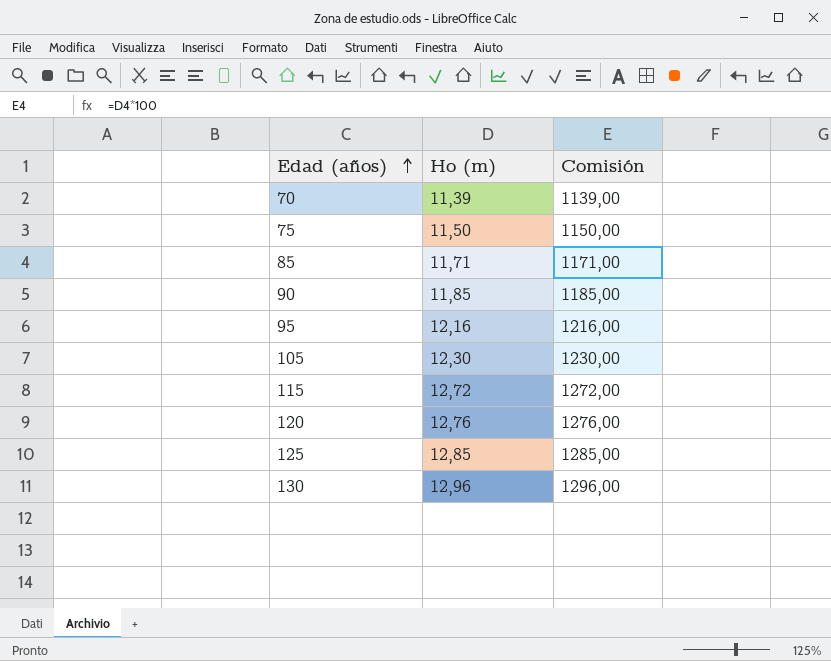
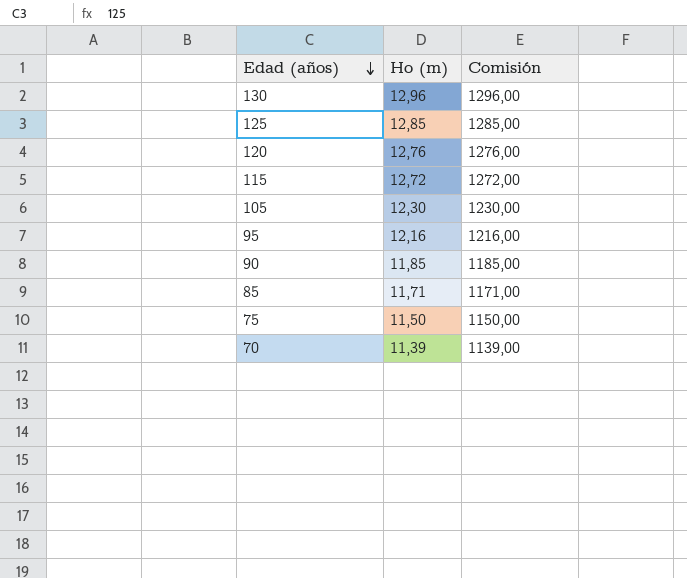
row order: Edad (años) ascending -> Edad (años) descending

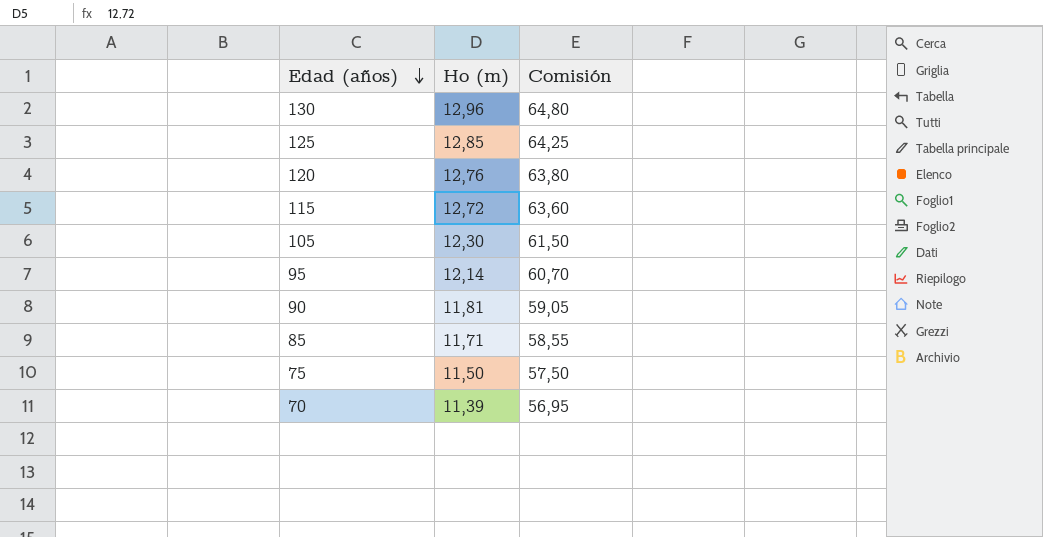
column Comisión | formula: [Ho (m)] * 100 -> [Ho (m)] * 5
95 | Ho (m): 12,16 -> 12,14
90 | Ho (m): 11,85 -> 11,81

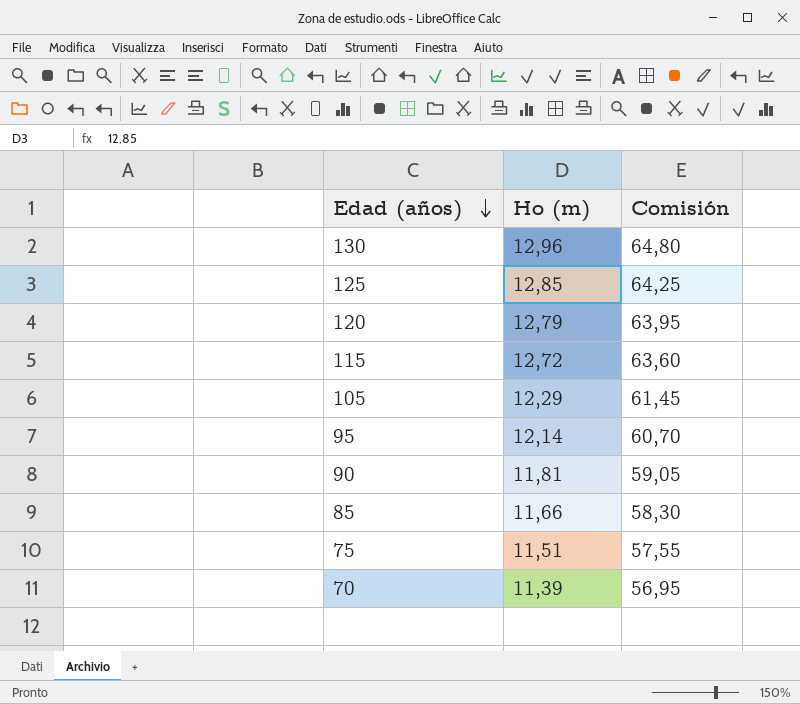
120 | Ho (m): 12,76 -> 12,79
120 | Comisión: 63,80 -> 63,95
105 | Ho (m): 12,30 -> 12,29
105 | Comisión: 61,50 -> 61,45
85 | Ho (m): 11,71 -> 11,66
85 | Comisión: 58,55 -> 58,30
75 | Ho (m): 11,50 -> 11,51
75 | Comisión: 57,50 -> 57,55

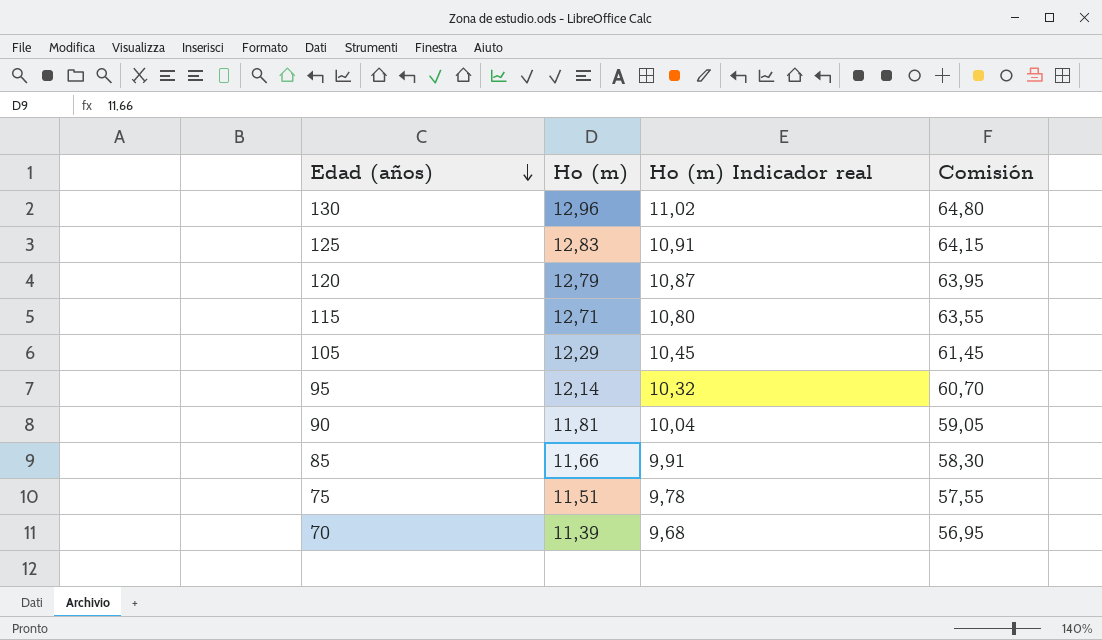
column Ho (m) Indicador real | formula: none -> [Ho (m)] * 0,85
125 | Ho (m): 12,85 -> 12,83
125 | Comisión: 64,25 -> 64,15
115 | Ho (m): 12,72 -> 12,71
115 | Comisión: 63,60 -> 63,55

